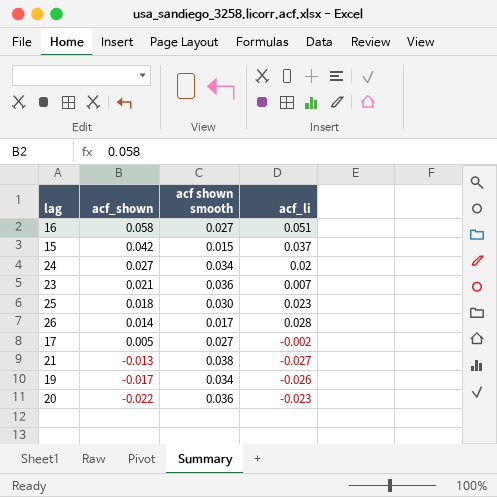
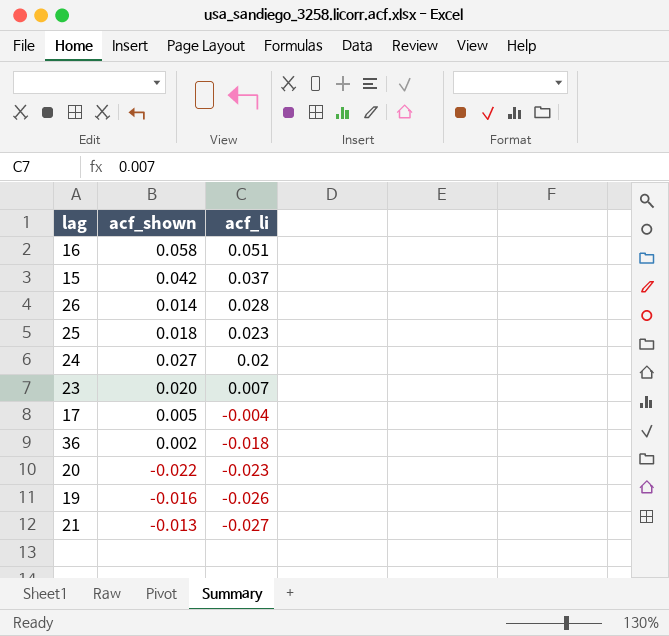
row order: acf_shown descending -> acf_li descending
column acf shown smooth | position: 3 -> none
23 | acf_shown: 0.021 -> 0.020
17 | acf_li: -0.002 -> -0.004
row 36: none -> 0.002 | -0.018
19 | acf_shown: -0.017 -> -0.016

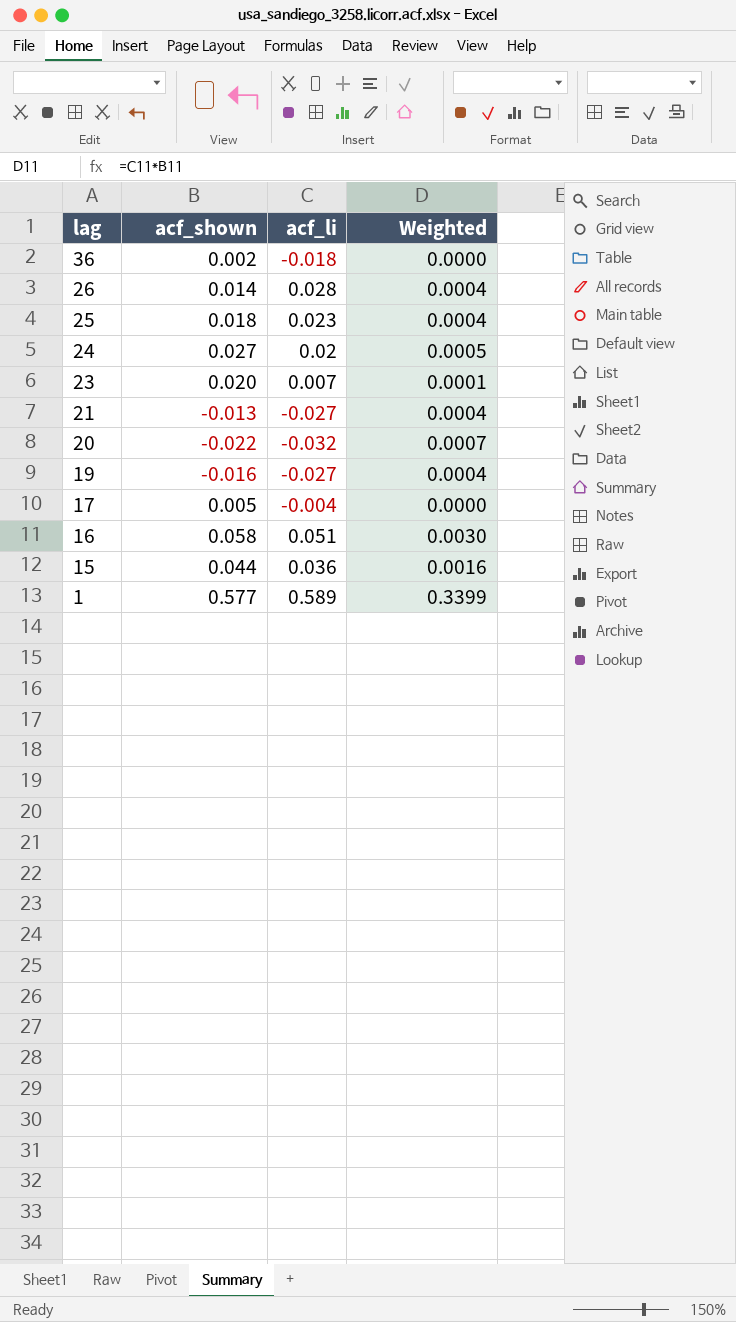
row order: acf_li descending -> lag descending
column Weighted | formula: none -> [acf_shown] * [acf_li]
20 | acf_li: -0.023 -> -0.032
19 | acf_li: -0.026 -> -0.027
15 | acf_shown: 0.042 -> 0.044
15 | acf_li: 0.037 -> 0.036
row 1: none -> 0.577 | 0.589 | 0.3399

